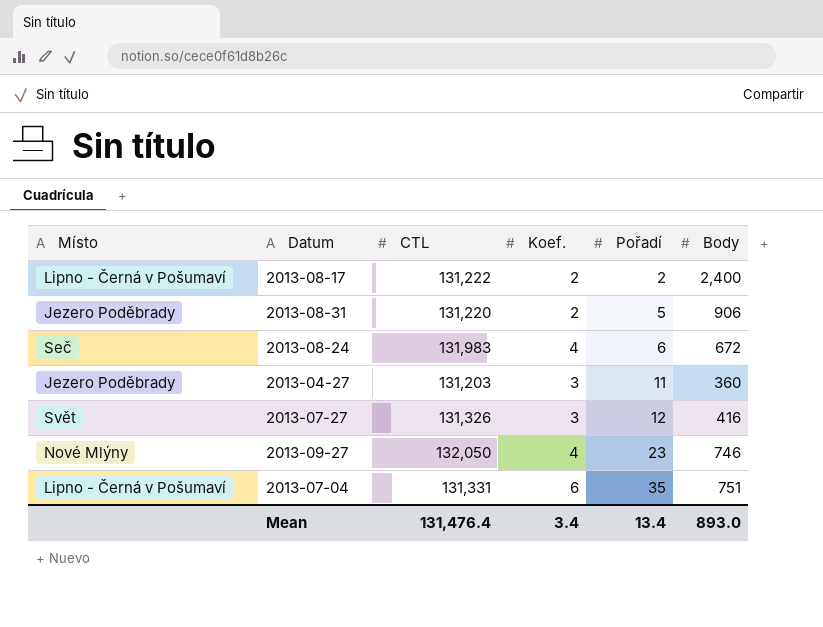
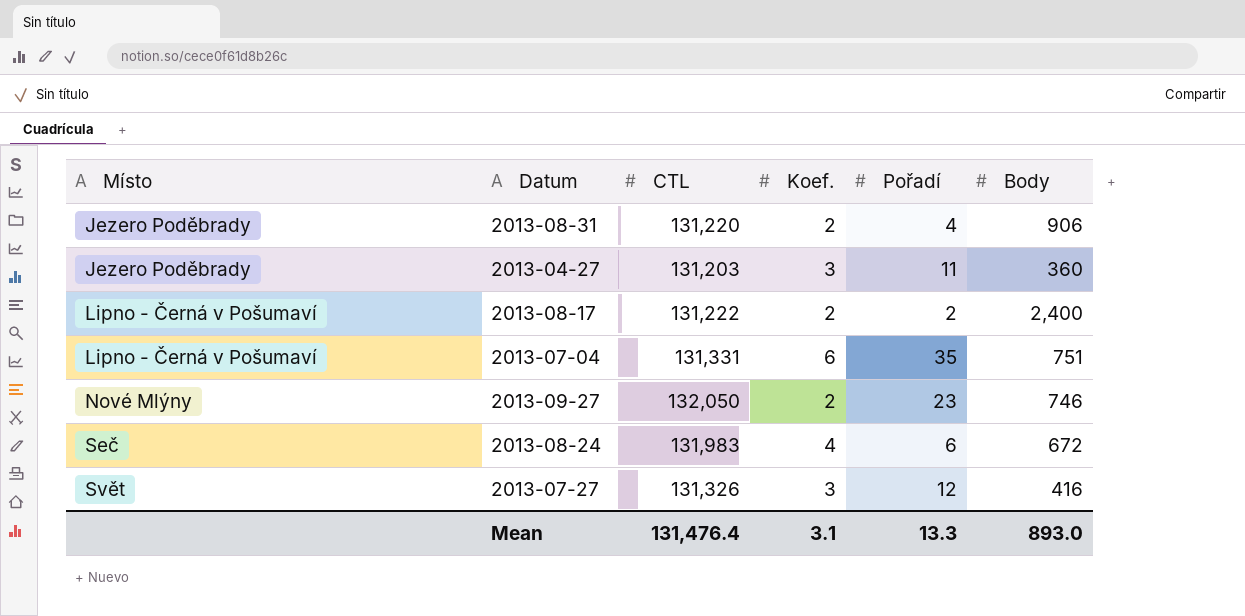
row order: Pořadí ascending -> Místo ascending
2013-08-31 | Pořadí: 5 -> 4
2013-09-27 | Koef.: 4 -> 2
Mean | Koef.: 3.4 -> 3.1
Mean | Pořadí: 13.4 -> 13.3

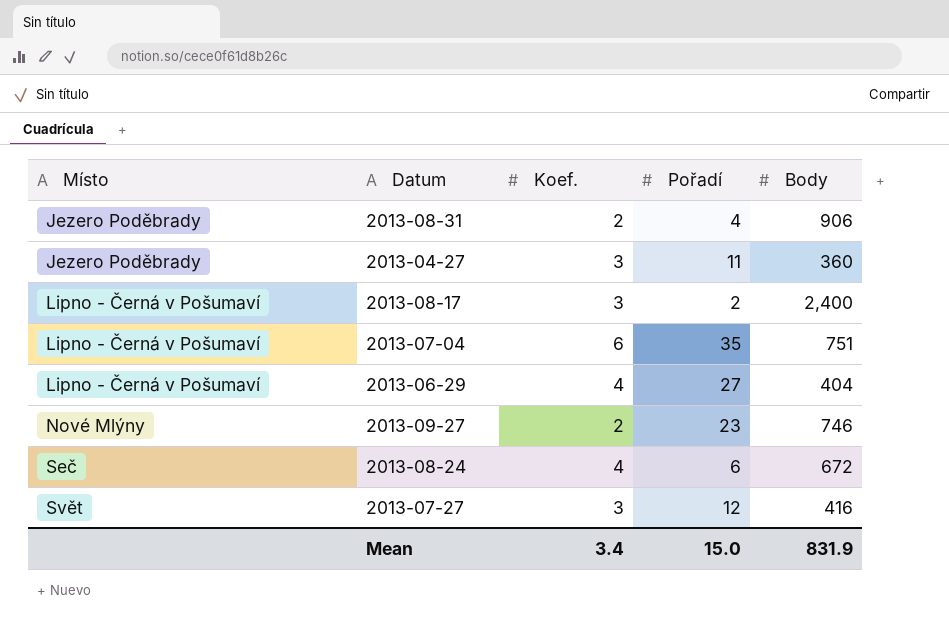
column CTL | position: 3 -> none
2013-08-17 | Koef.: 2 -> 3
row 2013-06-29: none -> Lipno - Černá v Pošumaví | 4 | 27 | 404
Mean | Koef.: 3.1 -> 3.4
Mean | Pořadí: 13.3 -> 15.0
Mean | Body: 893.0 -> 831.9

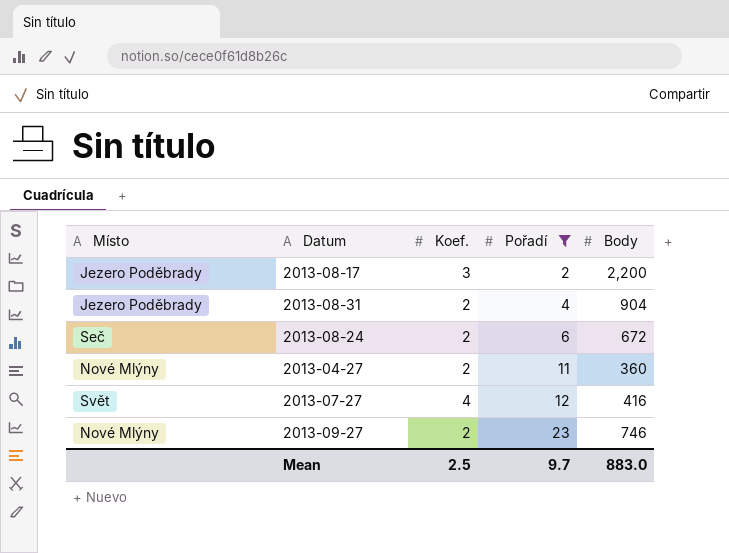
filter: none -> Pořadí <= 23
row order: Místo ascending -> Pořadí ascending
2013-08-17 | Místo: Lipno - Černá v Pošumaví -> Jezero Poděbrady
2013-08-17 | Body: 2,400 -> 2,200
2013-08-31 | Body: 906 -> 904
2013-08-24 | Koef.: 4 -> 2
2013-04-27 | Místo: Jezero Poděbrady -> Nové Mlýny
2013-04-27 | Koef.: 3 -> 2
2013-07-27 | Koef.: 3 -> 4
Mean | Koef.: 3.4 -> 2.5
Mean | Pořadí: 15.0 -> 9.7
Mean | Body: 831.9 -> 883.0

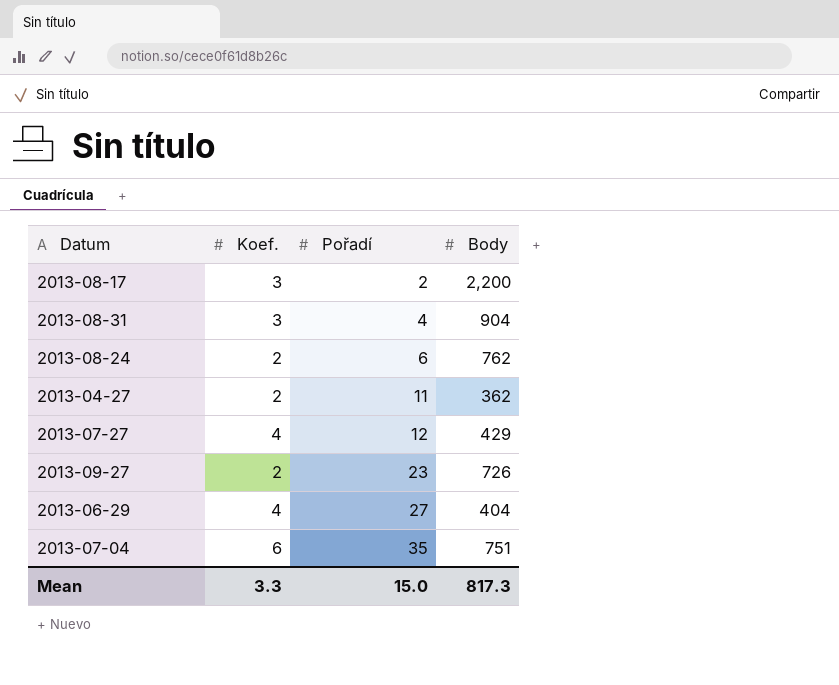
filter: Pořadí <= 23 -> none
column Místo | position: 1 -> none
2013-08-31 | Koef.: 2 -> 3
2013-08-24 | Body: 672 -> 762
2013-04-27 | Body: 360 -> 362
2013-07-27 | Body: 416 -> 429
2013-09-27 | Body: 746 -> 726
Mean | Koef.: 2.5 -> 3.3
Mean | Pořadí: 9.7 -> 15.0
Mean | Body: 883.0 -> 817.3

